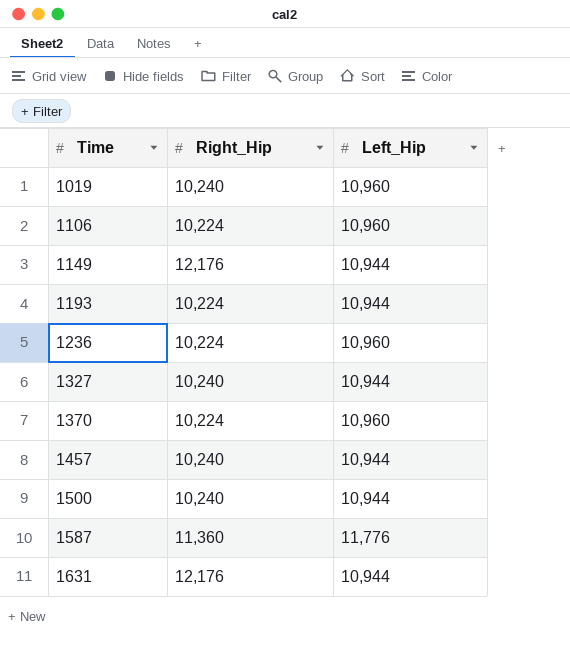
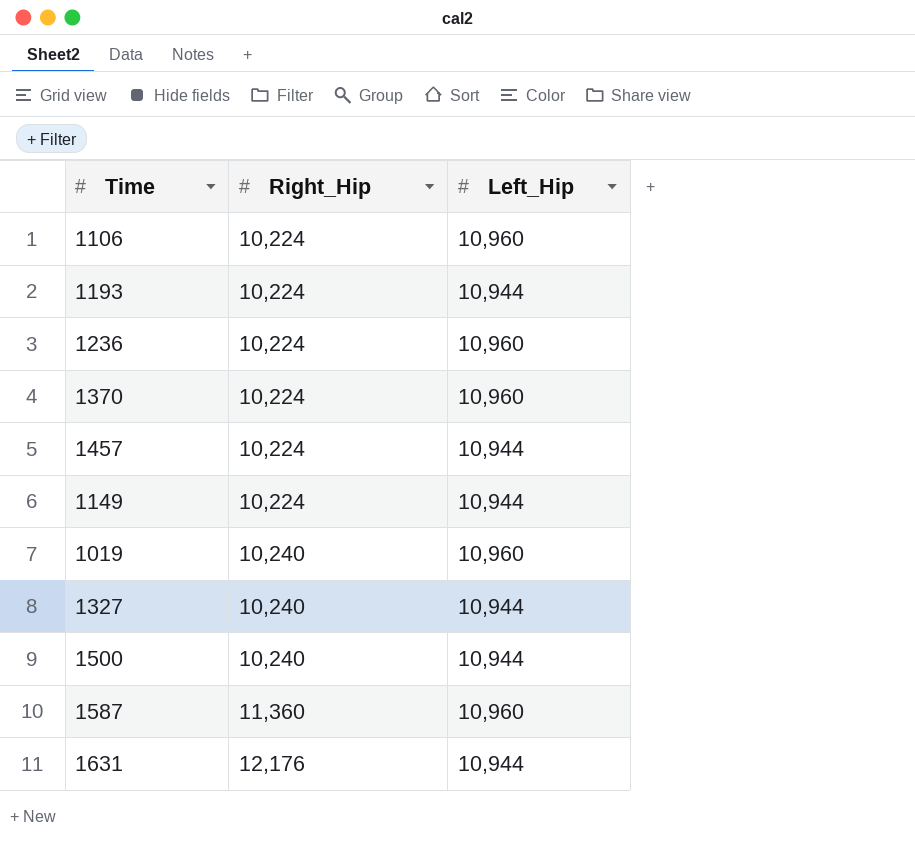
row order: Time ascending -> Right_Hip ascending
1457 | Right_Hip: 10,240 -> 10,224
1149 | Right_Hip: 12,176 -> 10,224
1587 | Left_Hip: 11,776 -> 10,960

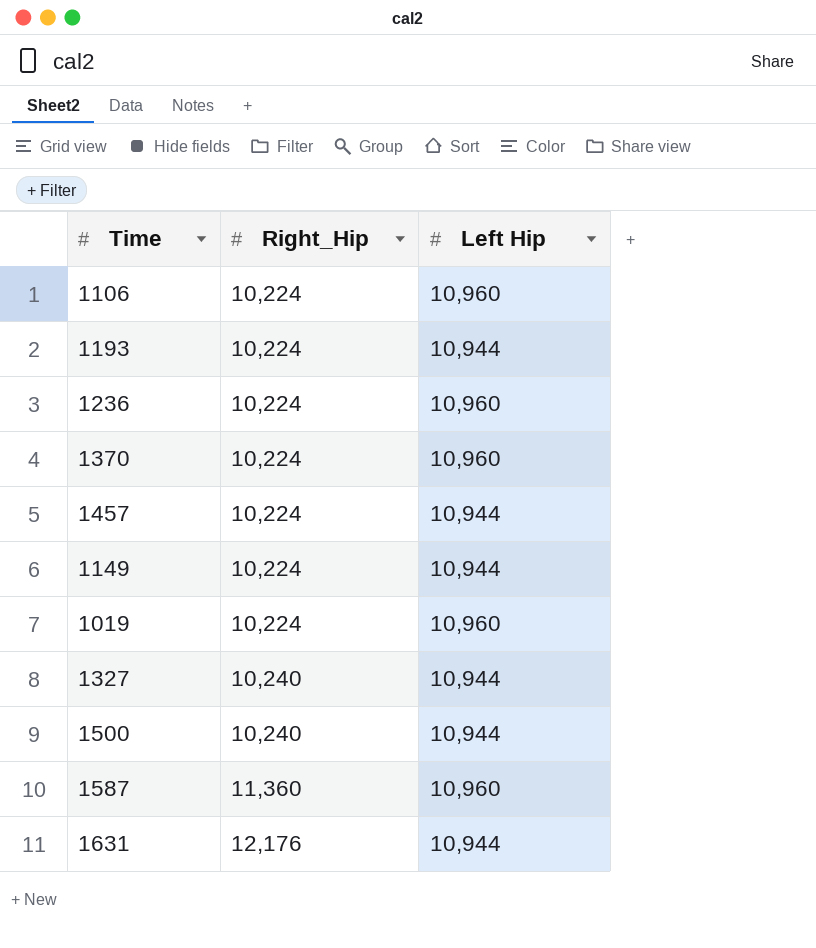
column name: Left_Hip -> Left Hip
1019 | Right_Hip: 10,240 -> 10,224

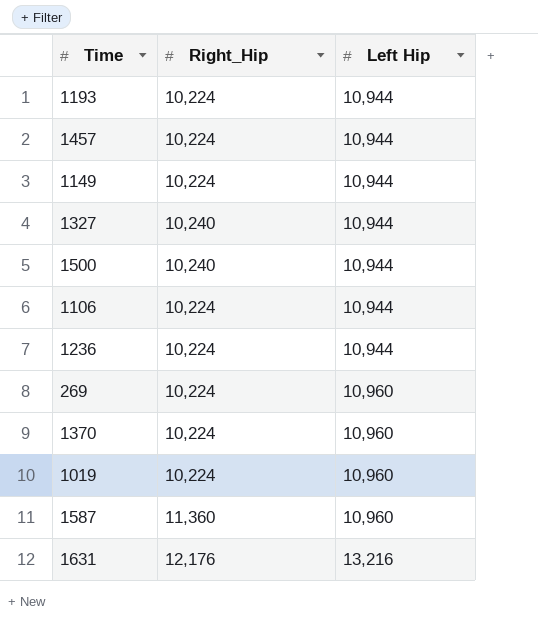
row order: Right_Hip ascending -> Left Hip ascending
1106 | Left Hip: 10,960 -> 10,944
1236 | Left Hip: 10,960 -> 10,944
row 269: none -> 10,224 | 10,960
1631 | Left Hip: 10,944 -> 13,216

